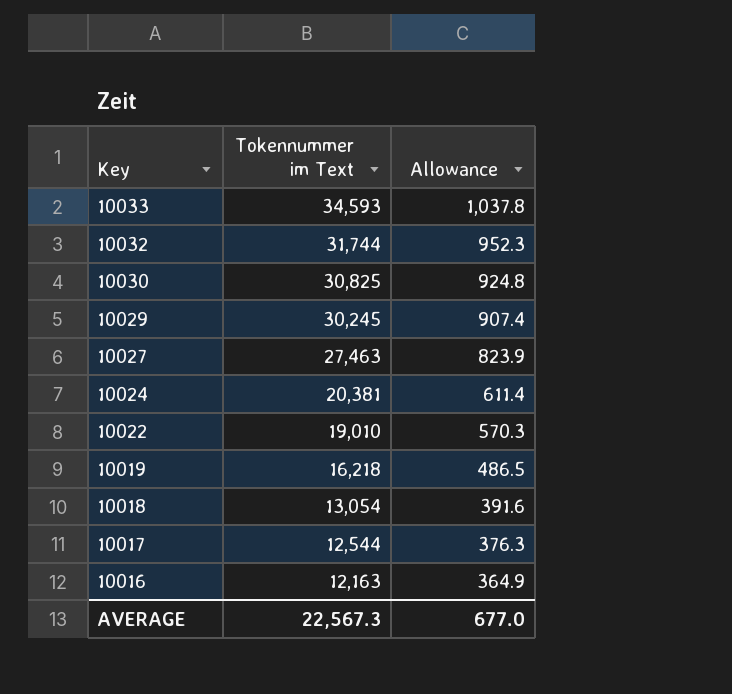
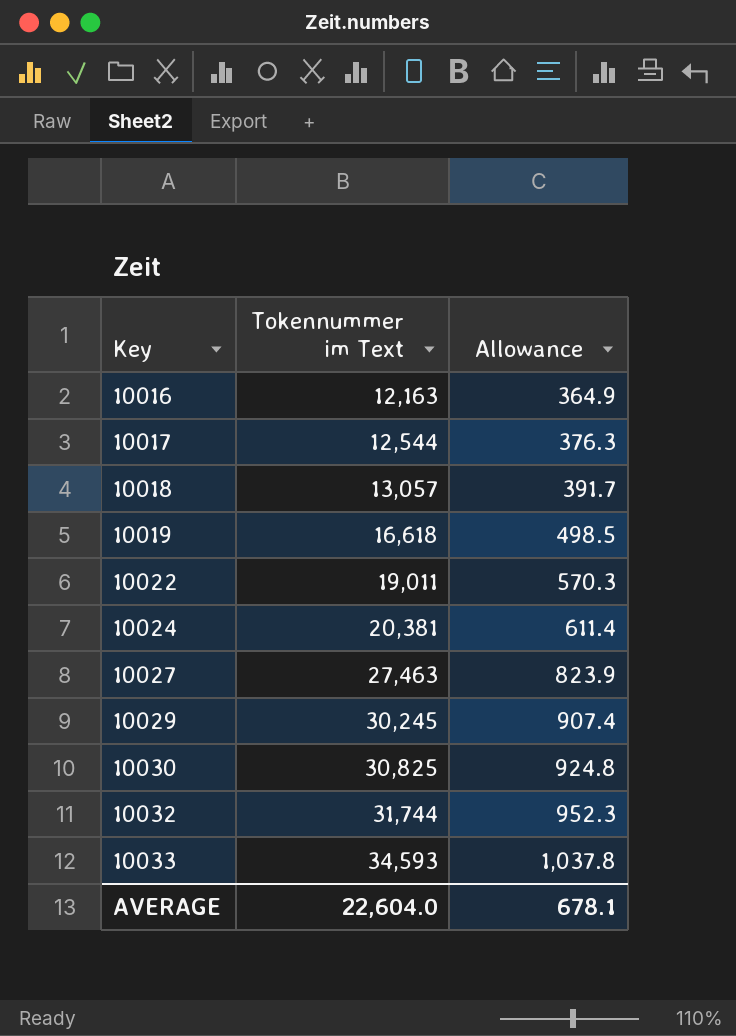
row order: Key descending -> Key ascending
10018 | Tokennummer im Text: 13,054 -> 13,057
10018 | Allowance: 391.6 -> 391.7
10019 | Tokennummer im Text: 16,218 -> 16,618
10019 | Allowance: 486.5 -> 498.5
10022 | Tokennummer im Text: 19,010 -> 19,011
AVERAGE | Tokennummer im Text: 22,567.3 -> 22,604.0
AVERAGE | Allowance: 677.0 -> 678.1

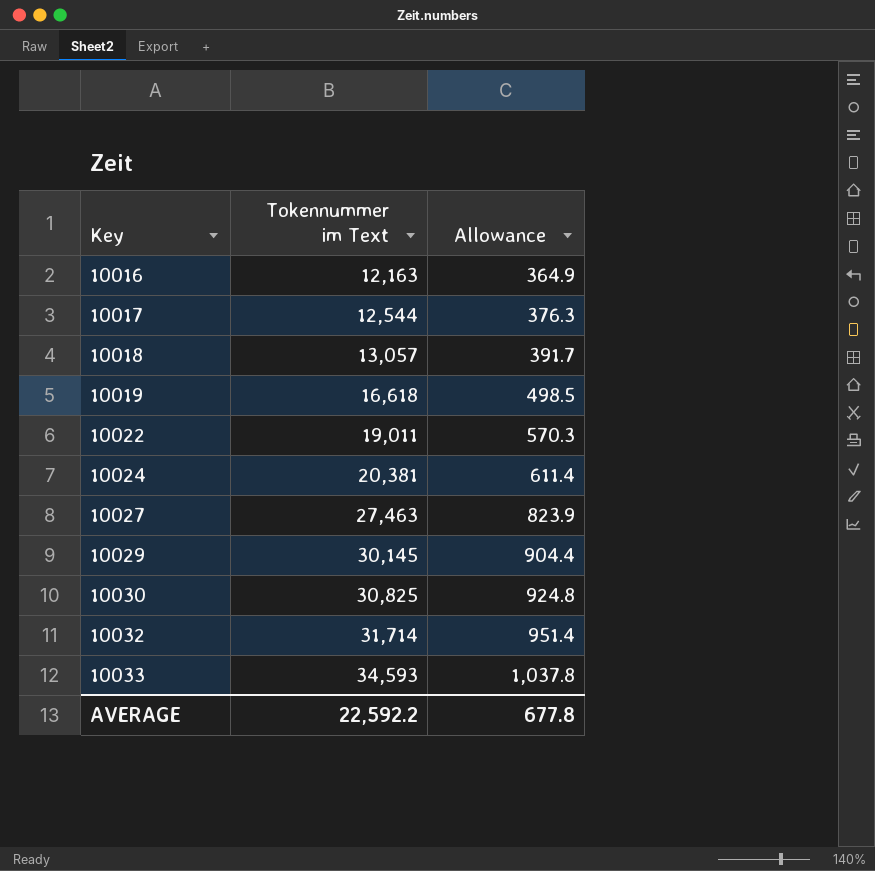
10029 | Tokennummer im Text: 30,245 -> 30,145
10029 | Allowance: 907.4 -> 904.4
10032 | Tokennummer im Text: 31,744 -> 31,714
10032 | Allowance: 952.3 -> 951.4
AVERAGE | Tokennummer im Text: 22,604.0 -> 22,592.2
AVERAGE | Allowance: 678.1 -> 677.8

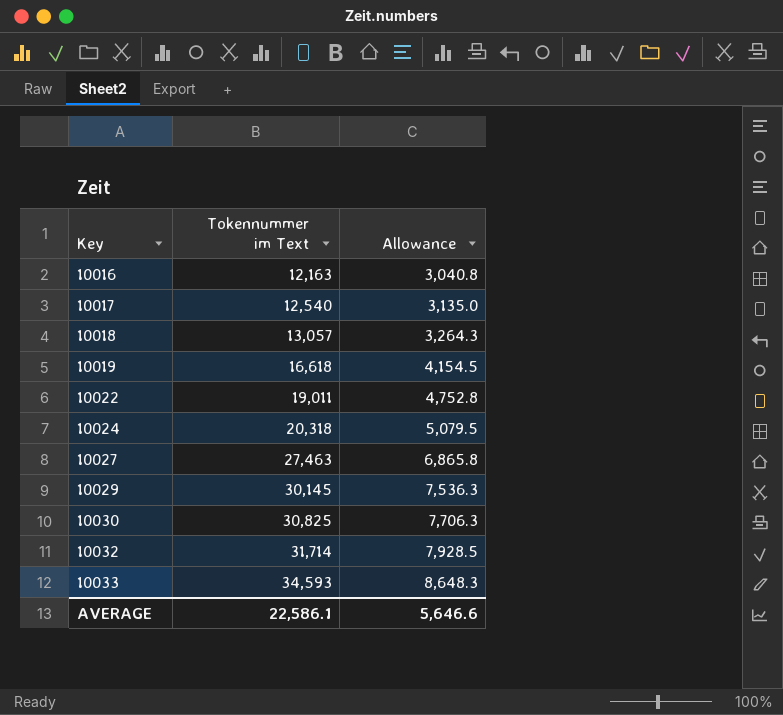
column Allowance | formula: [Tokennummer im Text] * 0.03 -> [Tokennummer im Text] * 0.25
10017 | Tokennummer im Text: 12,544 -> 12,540
10024 | Tokennummer im Text: 20,381 -> 20,318
AVERAGE | Tokennummer im Text: 22,592.2 -> 22,586.1
AVERAGE | Allowance: 677.8 -> 5,646.6

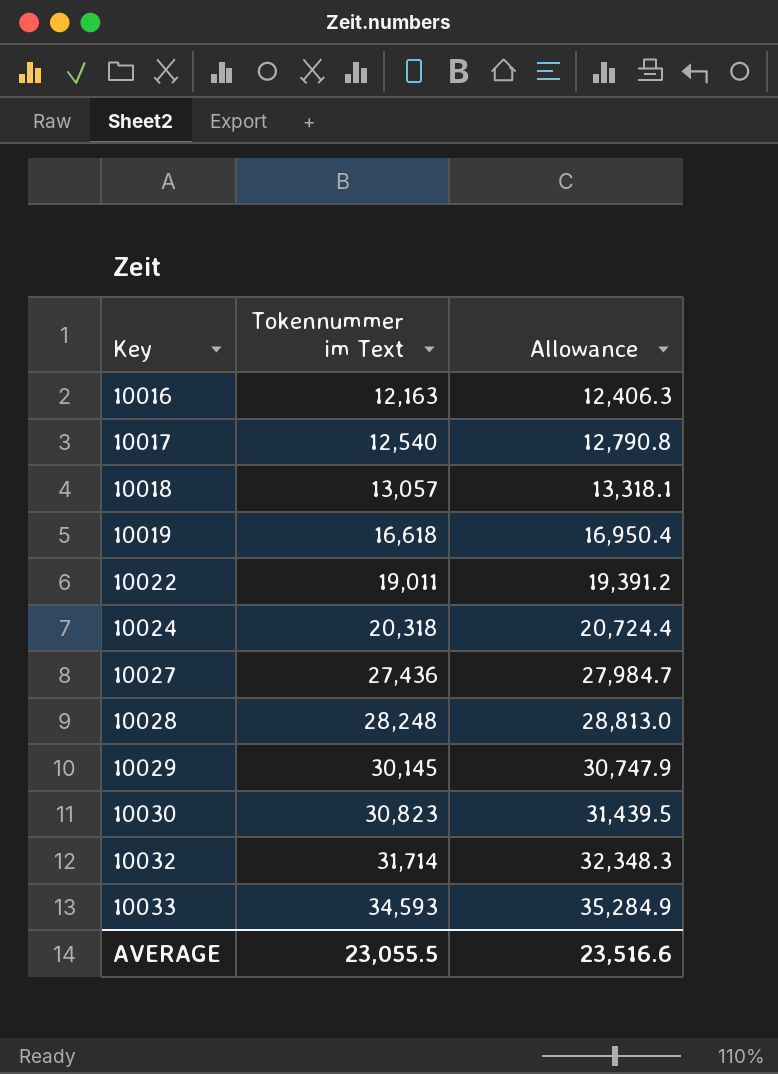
column Allowance | formula: [Tokennummer im Text] * 0.25 -> [Tokennummer im Text] * 1.02
10027 | Tokennummer im Text: 27,463 -> 27,436
row 10028: none -> 28,248 | 28,813.0
10030 | Tokennummer im Text: 30,825 -> 30,823
AVERAGE | Tokennummer im Text: 22,586.1 -> 23,055.5
AVERAGE | Allowance: 5,646.6 -> 23,516.6

